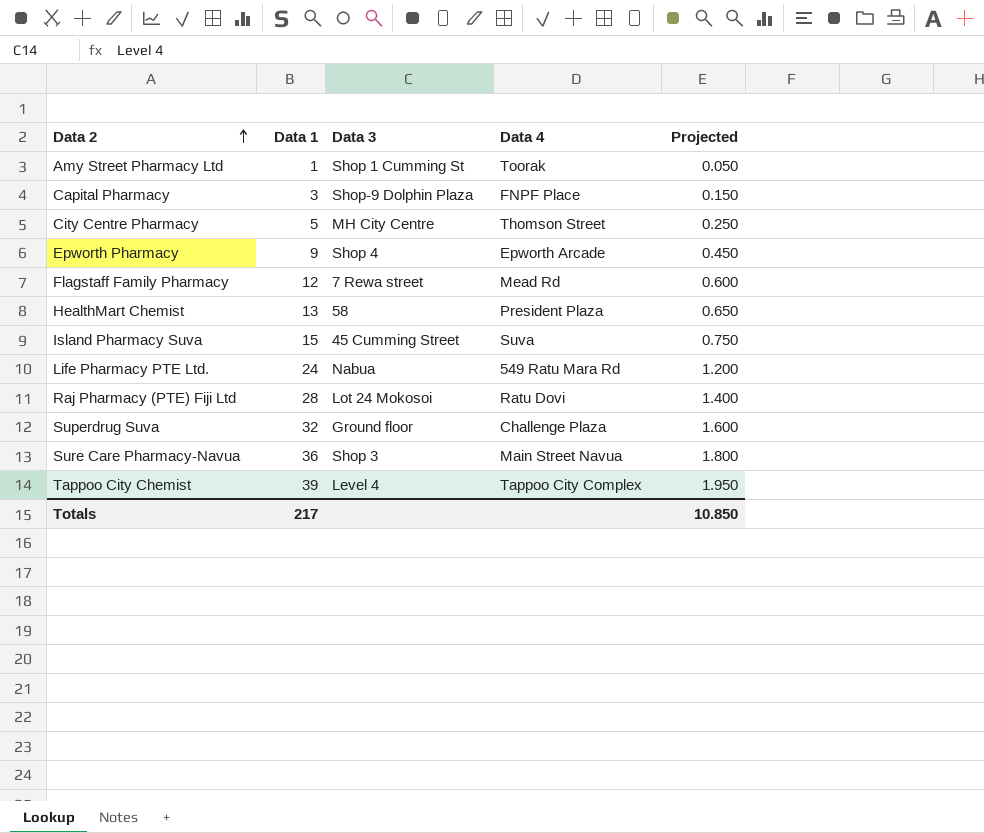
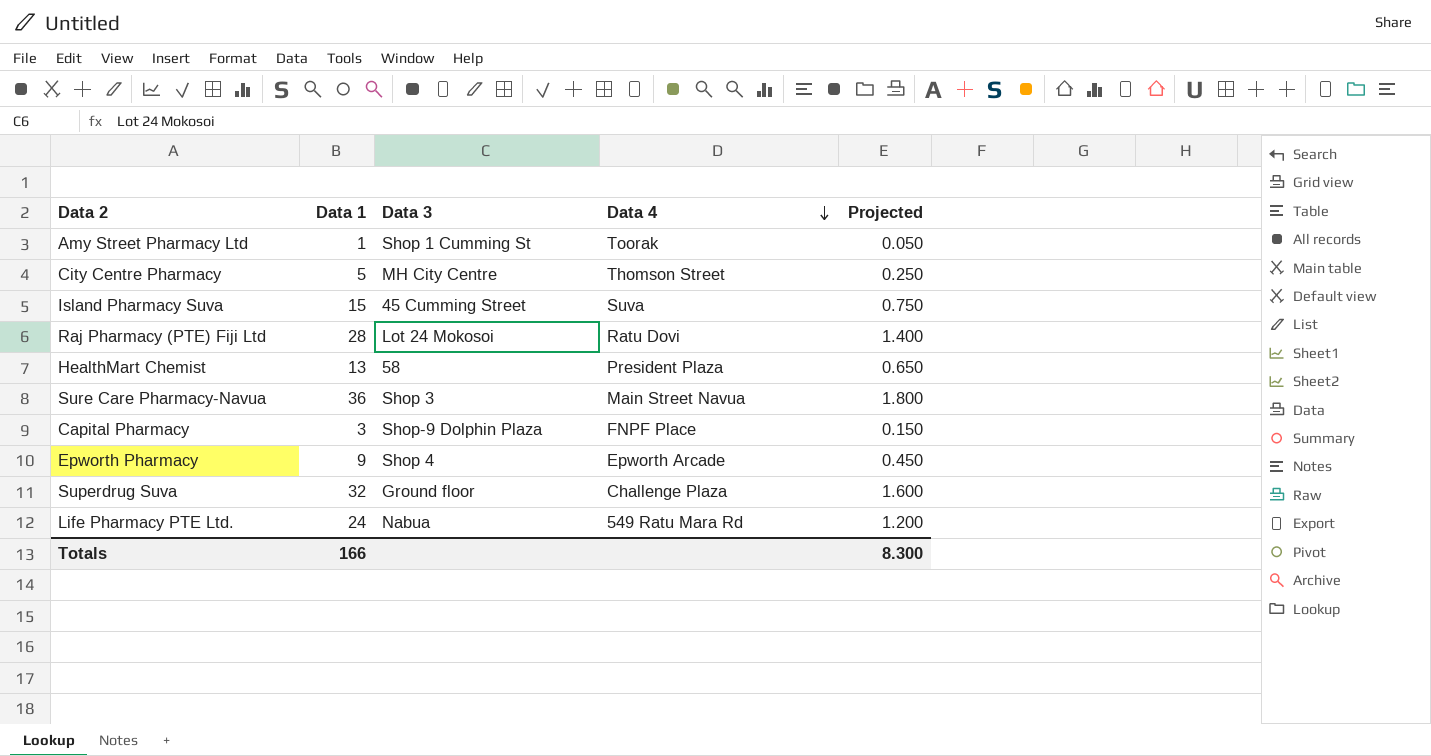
row order: Data 2 ascending -> Data 4 descending
row Flagstaff Family Pharmacy: 12 | 7 Rewa street | Mead Rd | 0.600 -> none
row Tappoo City Chemist: 39 | Level 4 | Tappoo City Complex | 1.950 -> none
Totals | Data 1: 217 -> 166
Totals | Projected: 10.850 -> 8.300

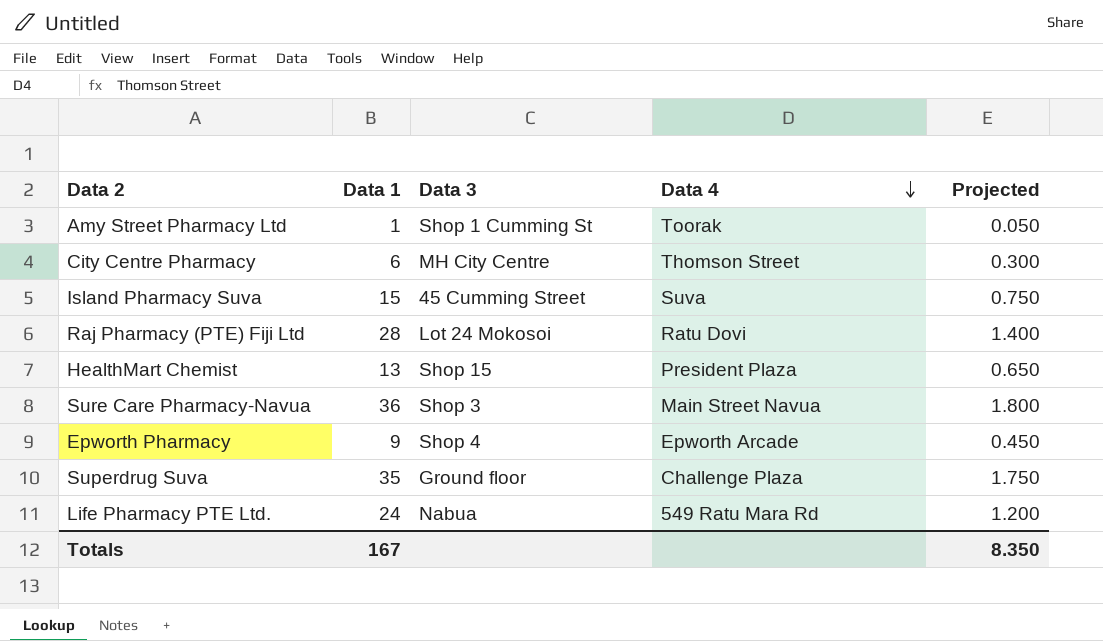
row Capital Pharmacy: 3 | Shop-9 Dolphin Plaza | FNPF Place | 0.150 -> none
City Centre Pharmacy | Data 1: 5 -> 6
City Centre Pharmacy | Projected: 0.250 -> 0.300
HealthMart Chemist | Data 3: 58 -> Shop 15
Superdrug Suva | Data 1: 32 -> 35
Superdrug Suva | Projected: 1.600 -> 1.750
Totals | Data 1: 166 -> 167
Totals | Projected: 8.300 -> 8.350

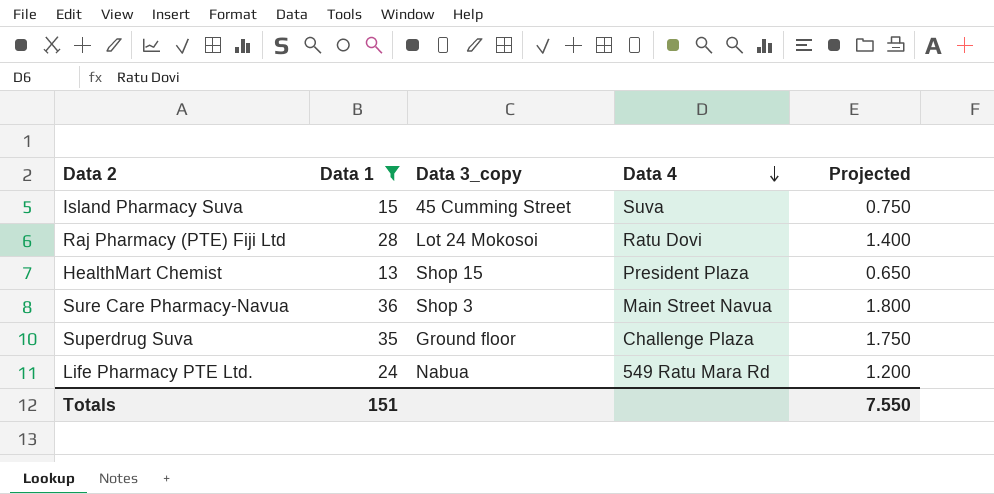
filter: none -> Data 1 >= 13
column name: Data 3 -> Data 3_copy
Totals | Data 1: 167 -> 151
Totals | Projected: 8.350 -> 7.550

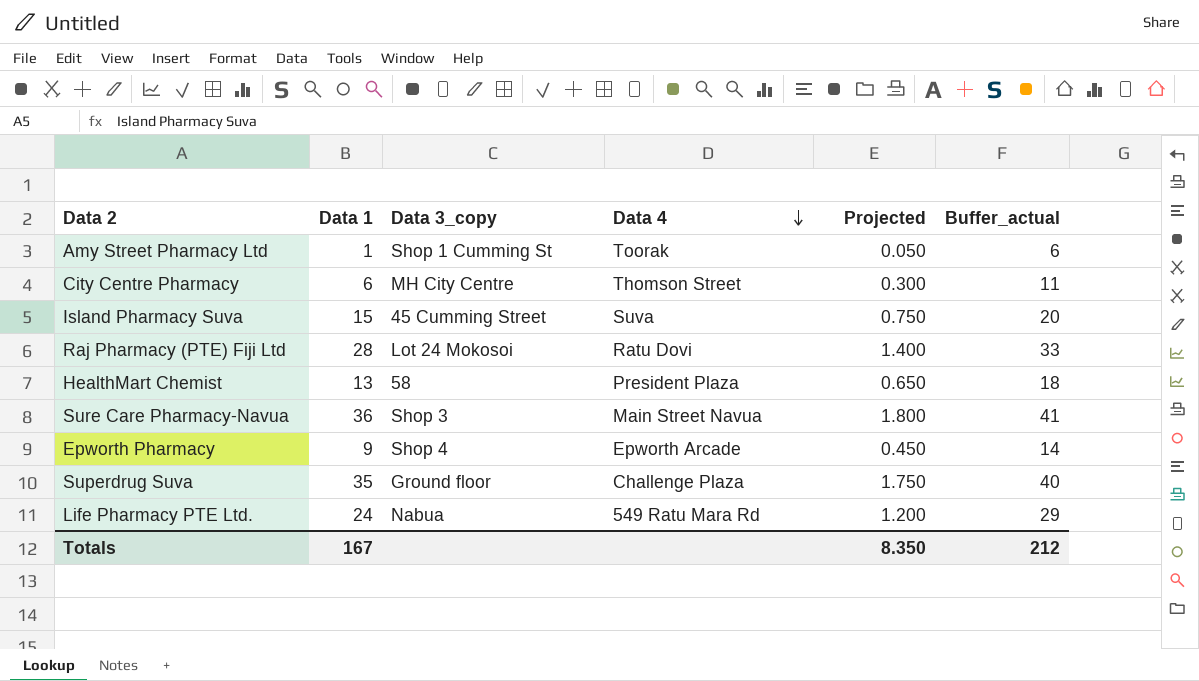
filter: Data 1 >= 13 -> none
column Buffer_actual | formula: none -> [Data 1] + 5
HealthMart Chemist | Data 3_copy: Shop 15 -> 58
Totals | Data 1: 151 -> 167
Totals | Projected: 7.550 -> 8.350

